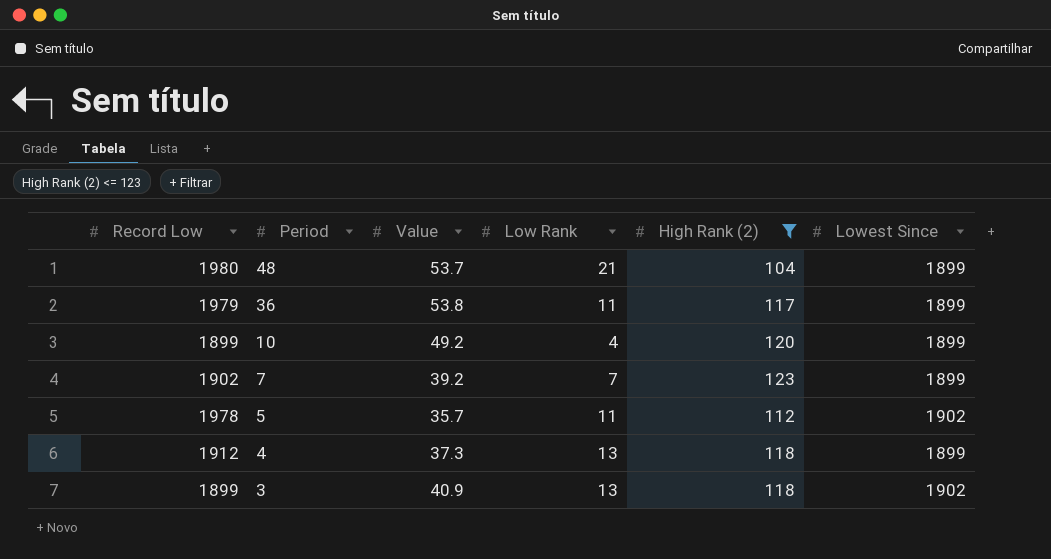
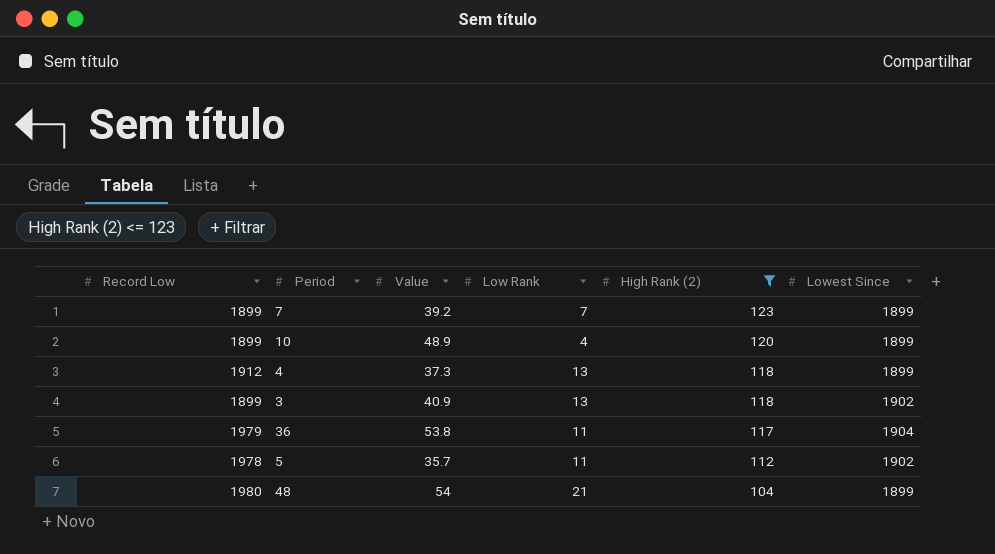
row order: Period descending -> High Rank (2) descending
7 | Record Low: 1902 -> 1899
10 | Value: 49.2 -> 48.9
36 | Lowest Since: 1899 -> 1904
48 | Value: 53.7 -> 54

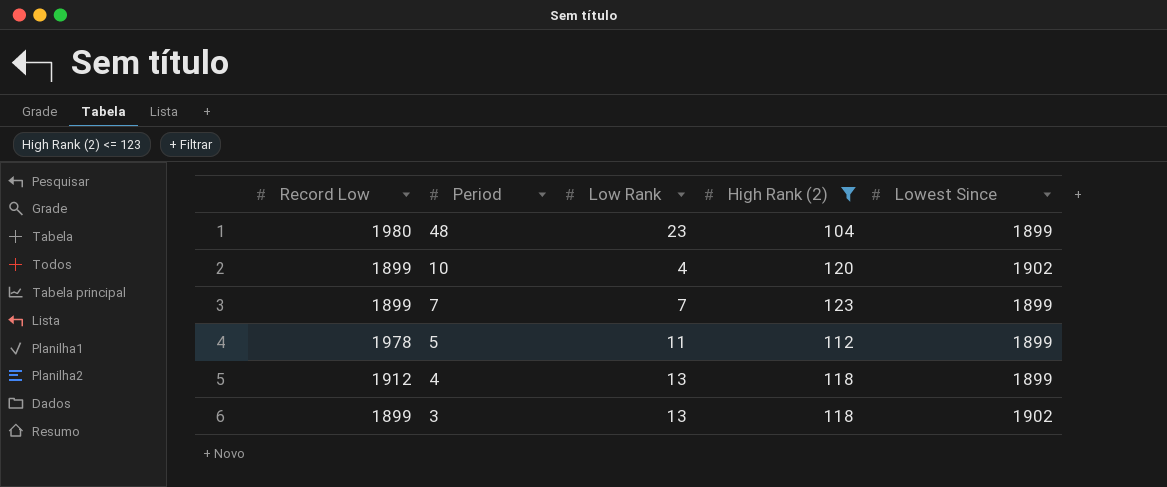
row order: High Rank (2) descending -> Period descending
column Value | position: 3 -> none
row 36: 1979 | 53.8 | 11 | 117 | 1904 -> none
48 | Low Rank: 21 -> 23
10 | Lowest Since: 1899 -> 1902
5 | Lowest Since: 1902 -> 1899

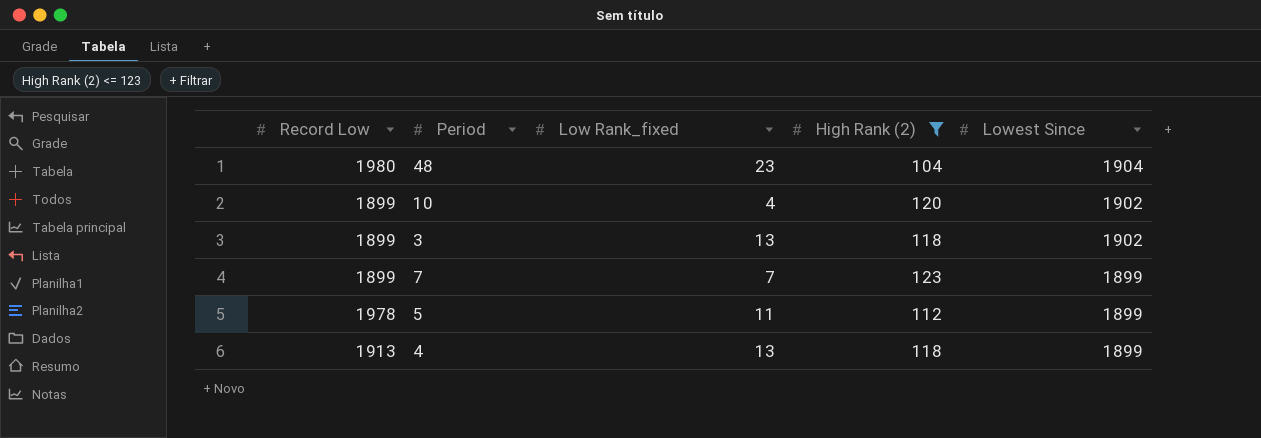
row order: Period descending -> Lowest Since descending
column name: Low Rank -> Low Rank_fixed
48 | Lowest Since: 1899 -> 1904
4 | Record Low: 1912 -> 1913

